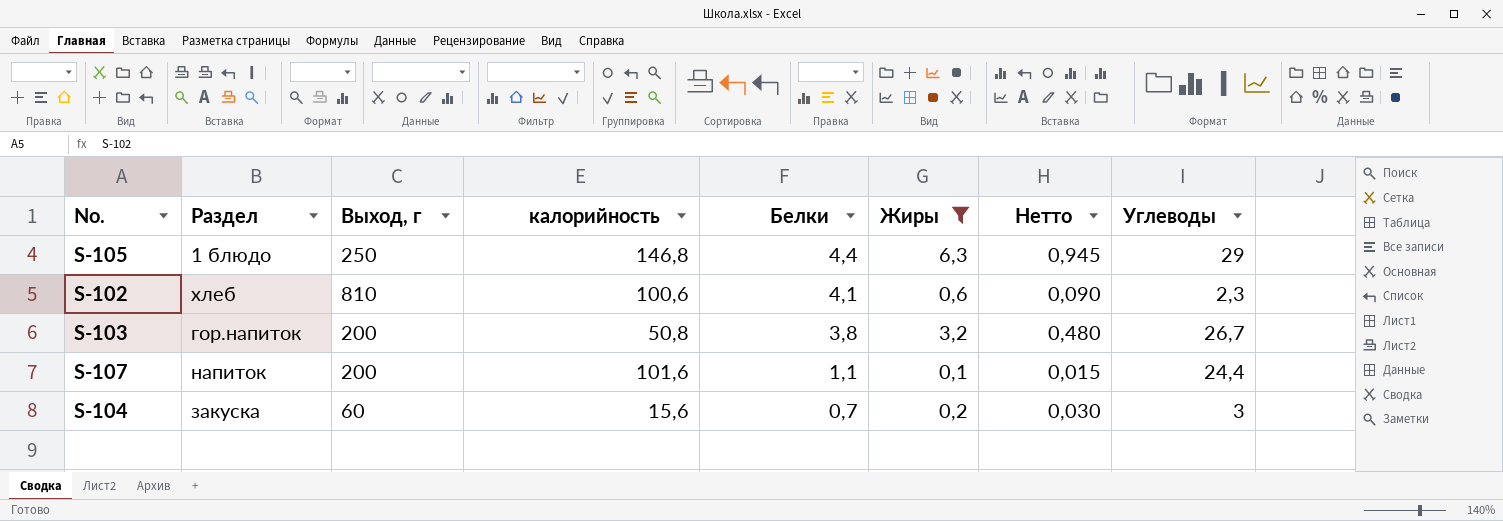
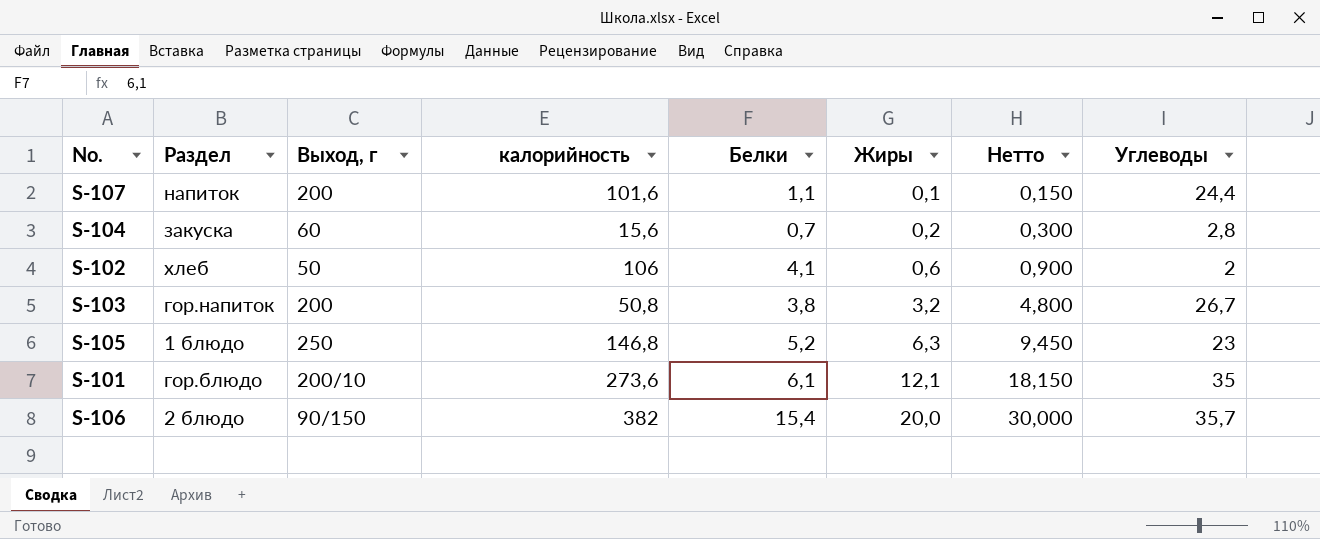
filter: Жиры <= 6,3 -> none
row order: Белки descending -> Жиры ascending
column Нетто | formula: [Жиры] * 0,15 -> [Жиры] * 1,5
S-104 | Углеводы: 3 -> 2,8
S-102 | Выход, г: 810 -> 50
S-102 | калорийность: 100,6 -> 106
S-102 | Углеводы: 2,3 -> 2
S-105 | Белки: 4,4 -> 5,2
S-105 | Углеводы: 29 -> 23

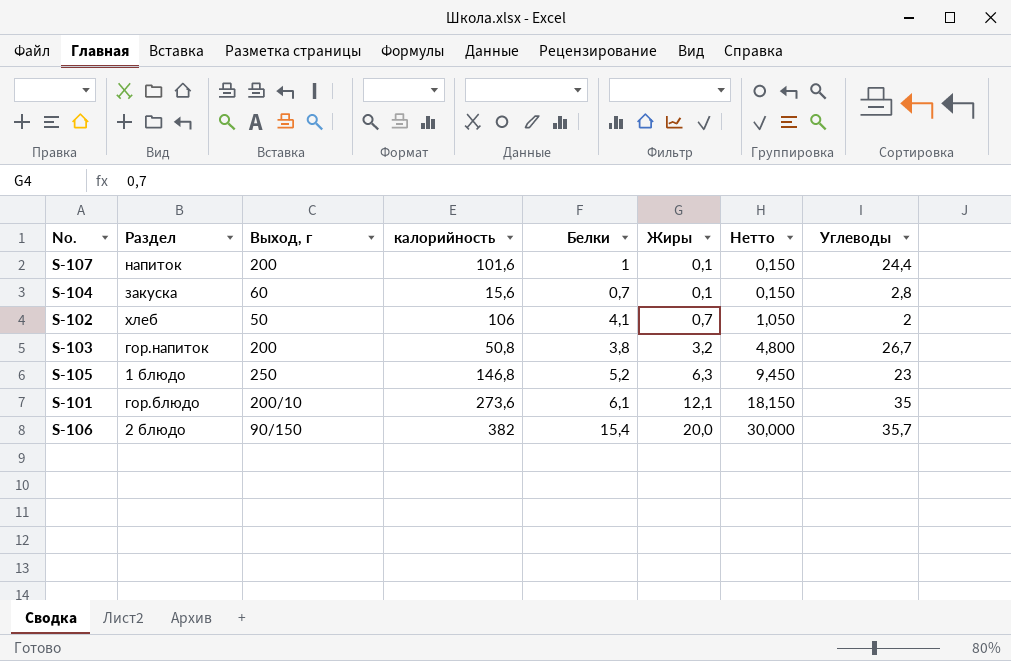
S-107 | Белки: 1,1 -> 1
S-104 | Жиры: 0,2 -> 0,1
S-104 | Нетто: 0,300 -> 0,150
S-102 | Жиры: 0,6 -> 0,7
S-102 | Нетто: 0,900 -> 1,050

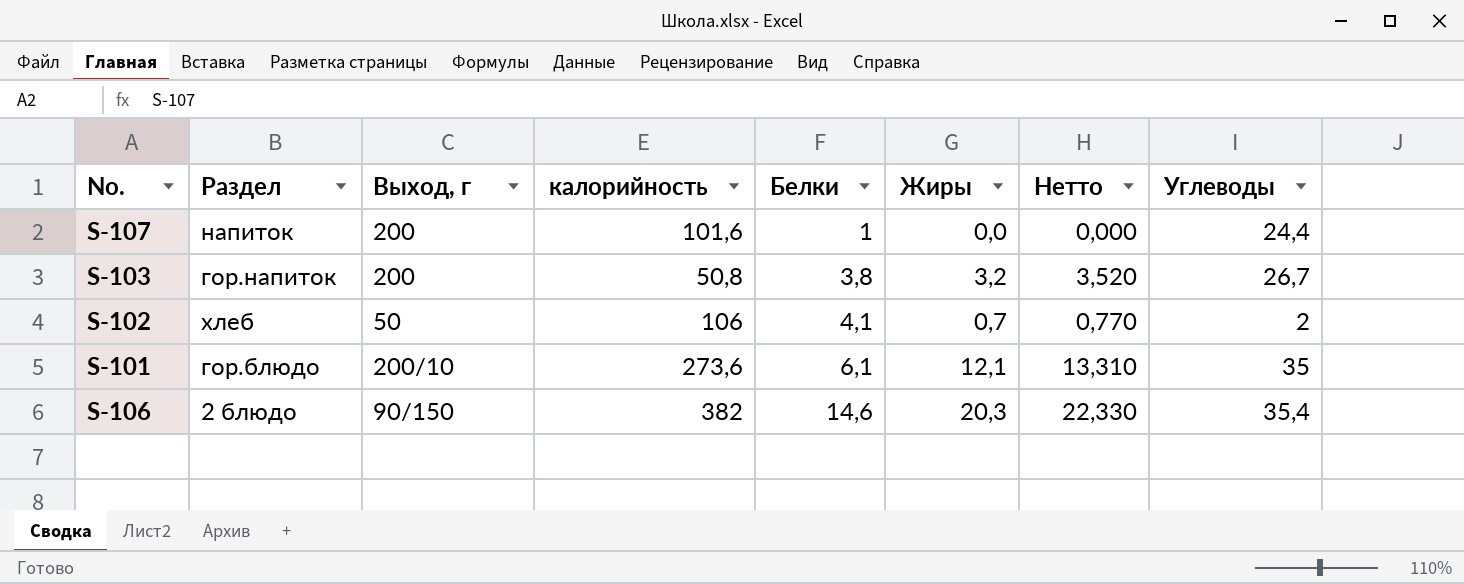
row order: Жиры ascending -> Белки ascending
column Нетто | formula: [Жиры] * 1,5 -> [Жиры] * 1,1
row S-104: закуска | 60 | 15,6 | 0,7 | 0,1 | 0,150 | 2,8 -> none
row S-105: 1 блюдо | 250 | 146,8 | 5,2 | 6,3 | 9,450 | 23 -> none
S-107 | Жиры: 0,1 -> 0,0
S-106 | Белки: 15,4 -> 14,6
S-106 | Жиры: 20,0 -> 20,3
S-106 | Углеводы: 35,7 -> 35,4

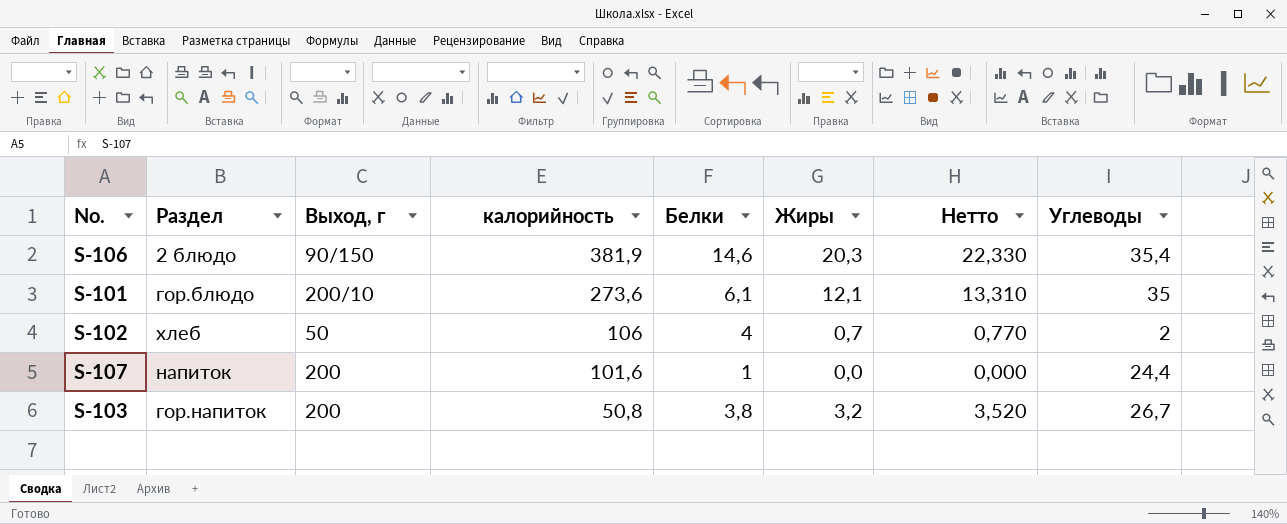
row order: Белки ascending -> калорийность descending
S-106 | калорийность: 382 -> 381,9
S-102 | Белки: 4,1 -> 4

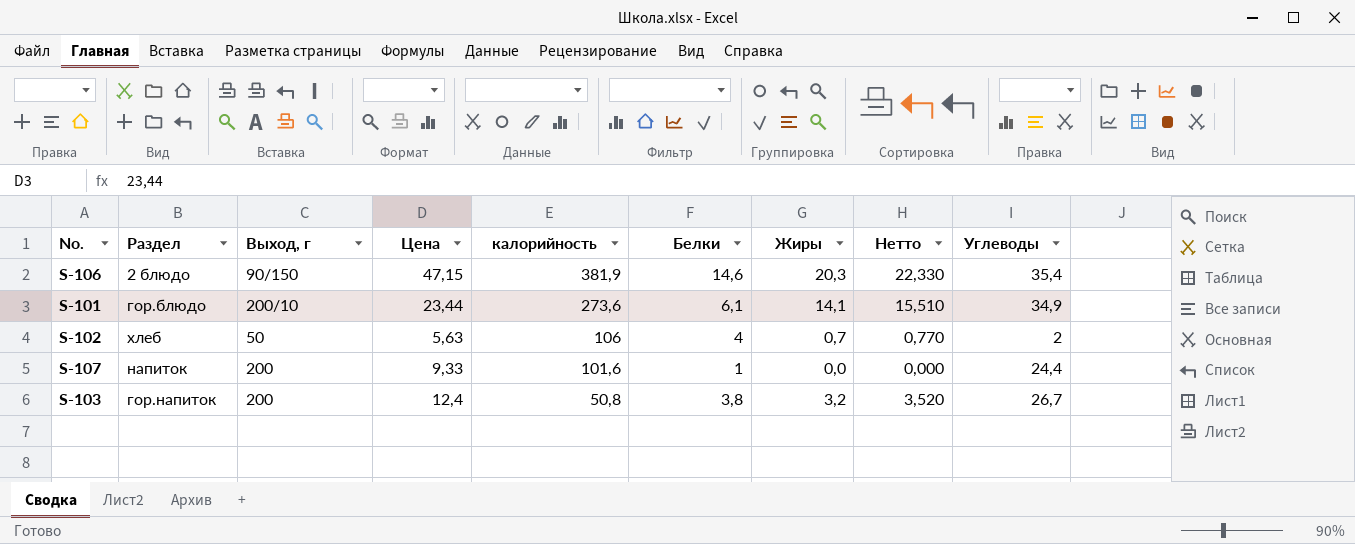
column Цена | position: none -> 4
S-101 | Жиры: 12,1 -> 14,1
S-101 | Нетто: 13,310 -> 15,510
S-101 | Углеводы: 35 -> 34,9

